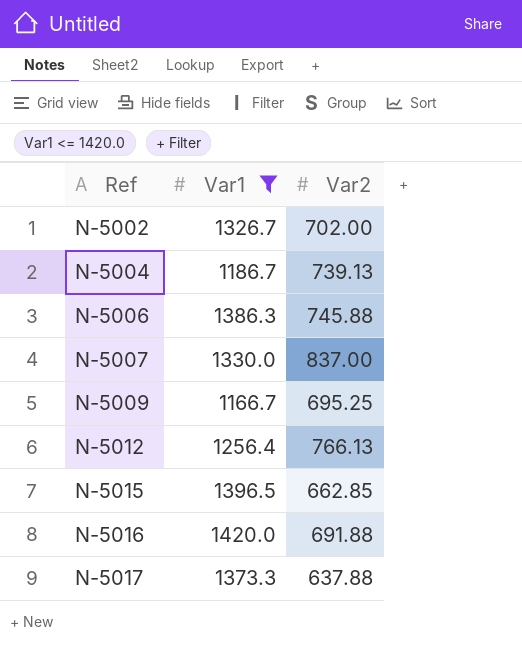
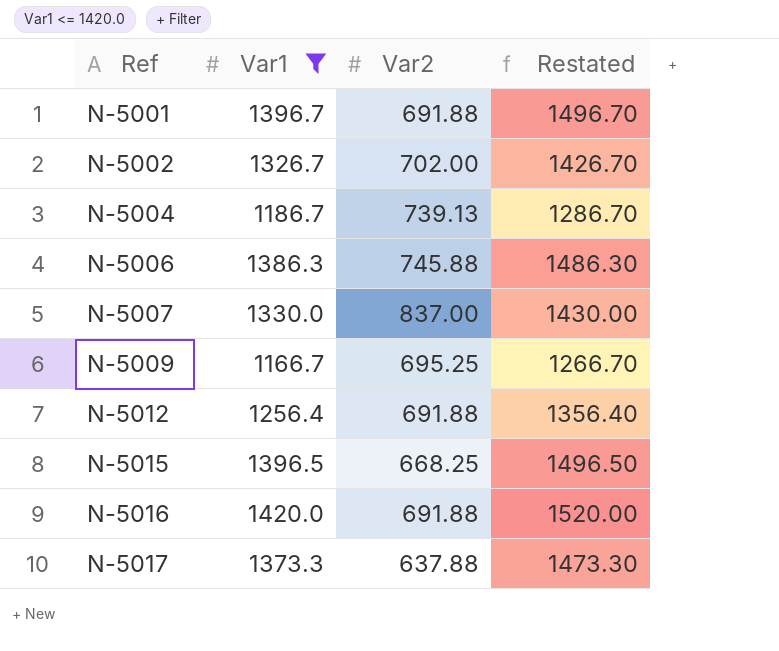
column Restated | formula: none -> [Var1] + 100
row N-5001: none -> 1396.7 | 691.88 | 1496.70
N-5012 | Var2: 766.13 -> 691.88
N-5015 | Var2: 662.85 -> 668.25

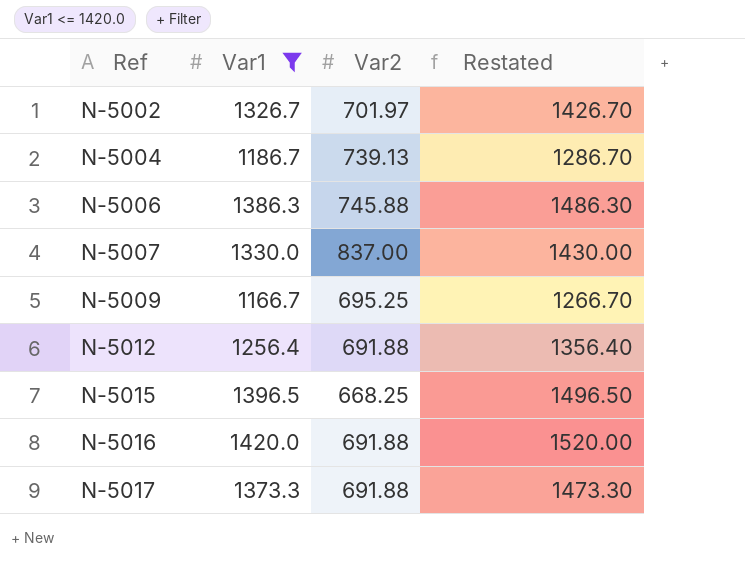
row N-5001: 1396.7 | 691.88 | 1496.70 -> none
N-5002 | Var2: 702.00 -> 701.97
N-5017 | Var2: 637.88 -> 691.88

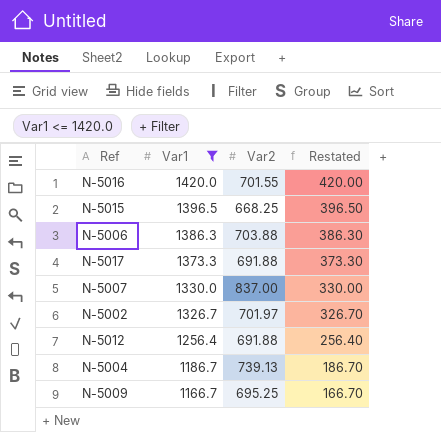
row order: Ref ascending -> Var1 descending
column Restated | formula: [Var1] + 100 -> [Var1] - 1000
N-5016 | Var2: 691.88 -> 701.55
N-5006 | Var2: 745.88 -> 703.88

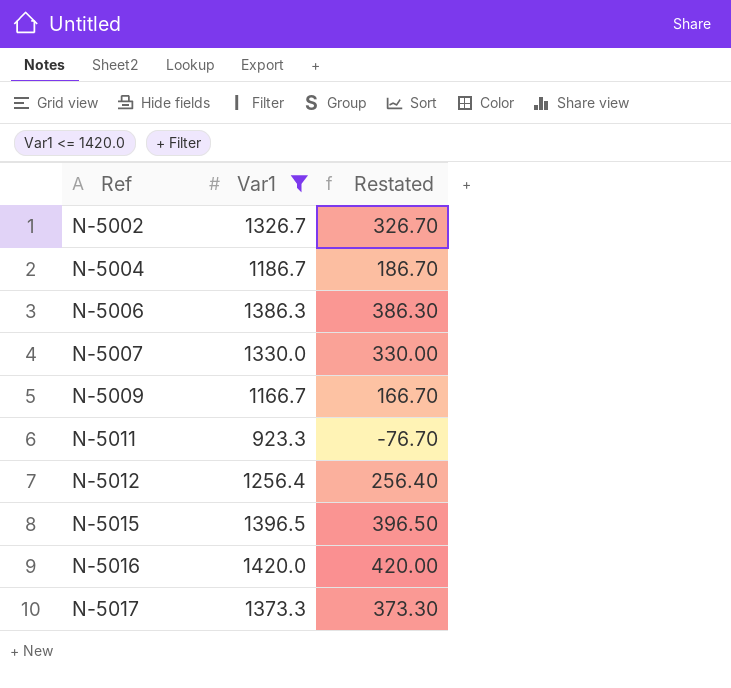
row order: Var1 descending -> Ref ascending
column Var2 | position: 3 -> none
row N-5011: none -> 923.3 | -76.70

